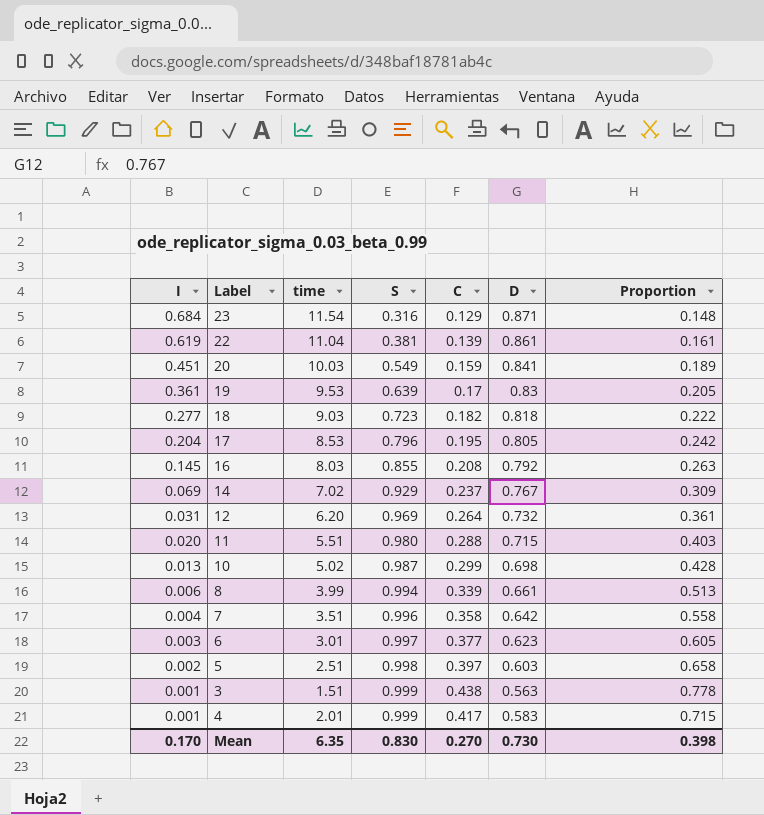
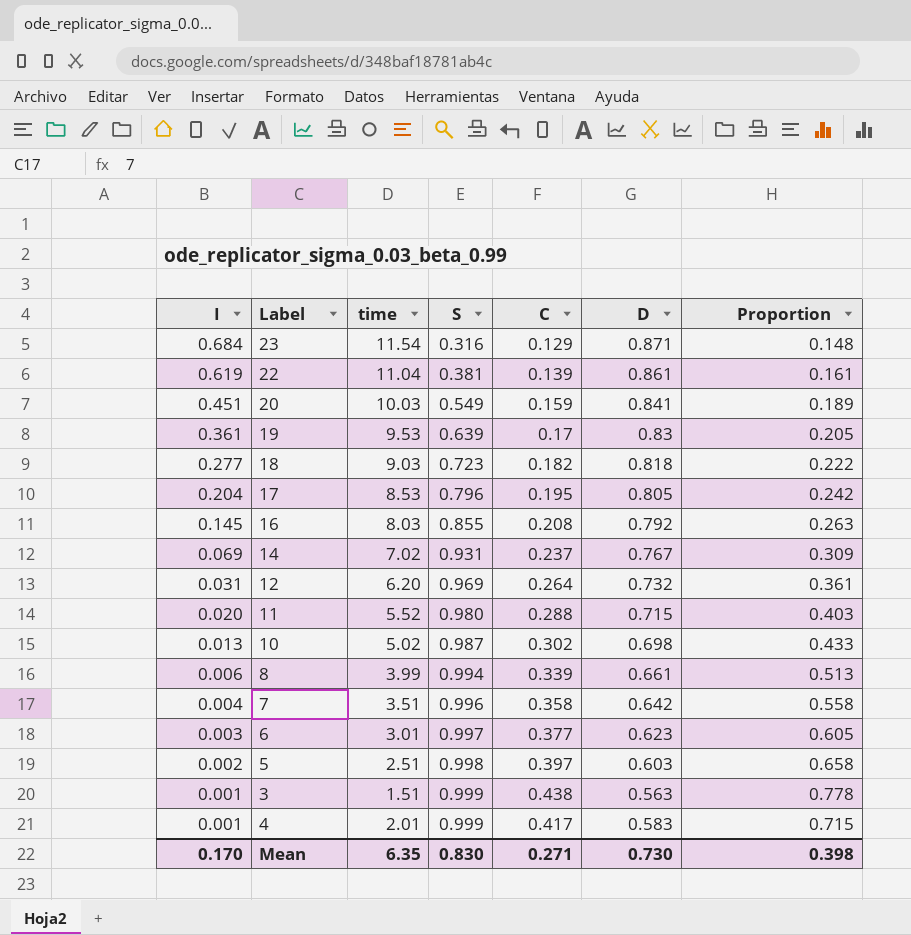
14 | S: 0.929 -> 0.931
11 | time: 5.51 -> 5.52
10 | C: 0.299 -> 0.302
10 | Proportion: 0.428 -> 0.433
Mean | C: 0.270 -> 0.271

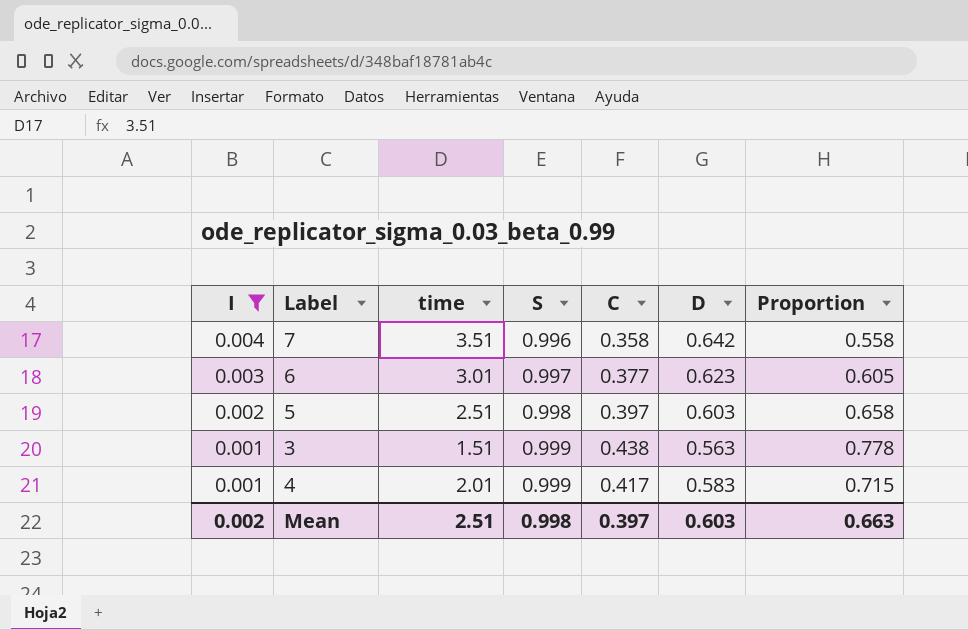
filter: none -> I <= 0.004
Mean | I: 0.170 -> 0.002
Mean | time: 6.35 -> 2.51
Mean | S: 0.830 -> 0.998
Mean | C: 0.271 -> 0.397
Mean | D: 0.730 -> 0.603
Mean | Proportion: 0.398 -> 0.663

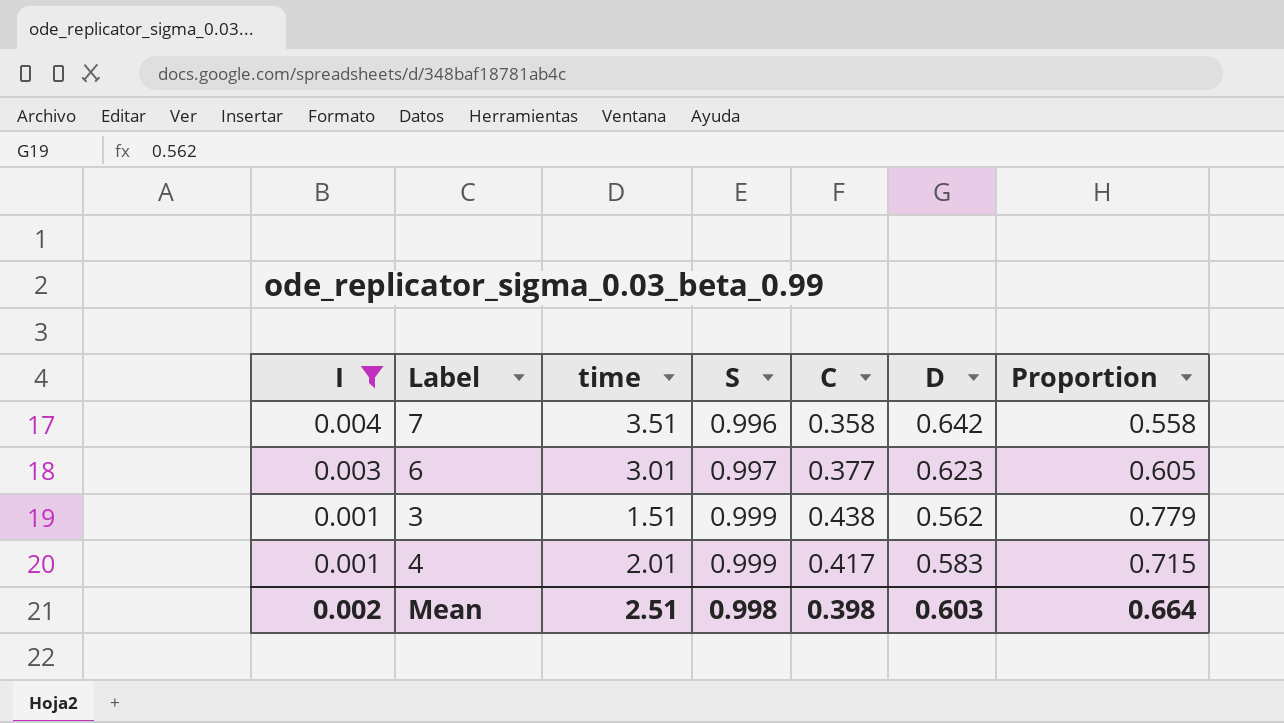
row 5: 0.002 | 2.51 | 0.998 | 0.397 | 0.603 | 0.658 -> none
3 | D: 0.563 -> 0.562
3 | Proportion: 0.778 -> 0.779
Mean | C: 0.397 -> 0.398
Mean | Proportion: 0.663 -> 0.664

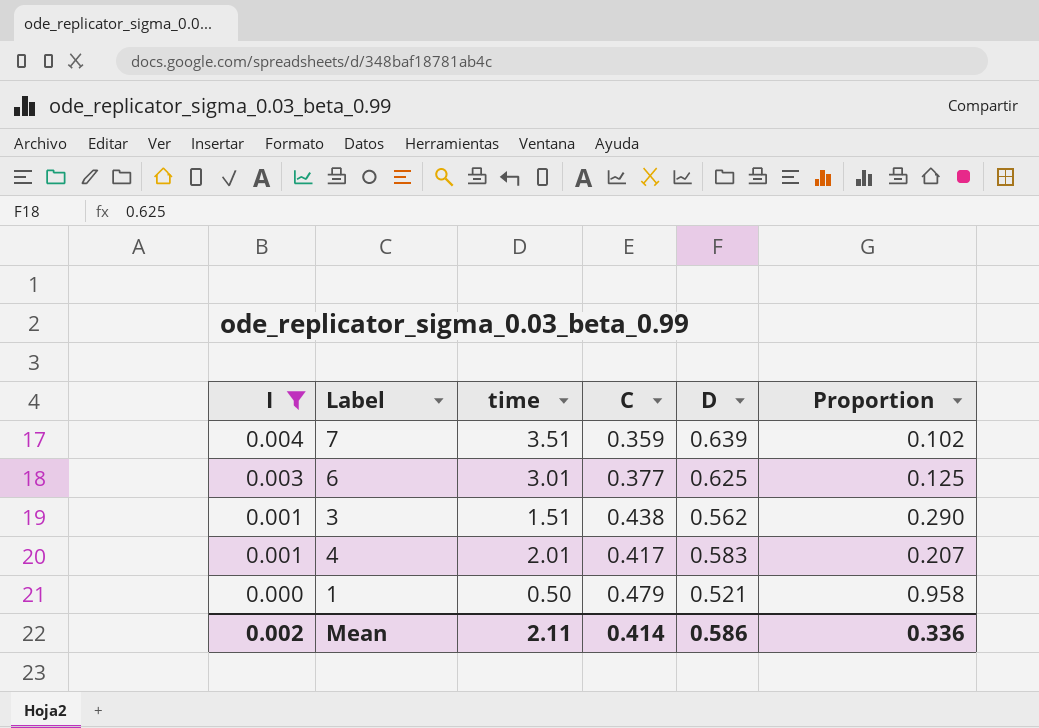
column S | position: 4 -> none
column Proportion | formula: [C] / [D] -> [C] / [time]
7 | C: 0.358 -> 0.359
7 | D: 0.642 -> 0.639
6 | D: 0.623 -> 0.625
row 1: none -> 0.000 | 0.50 | 0.479 | 0.521 | 0.958
Mean | time: 2.51 -> 2.11
Mean | C: 0.398 -> 0.414
Mean | D: 0.603 -> 0.586
Mean | Proportion: 0.664 -> 0.336

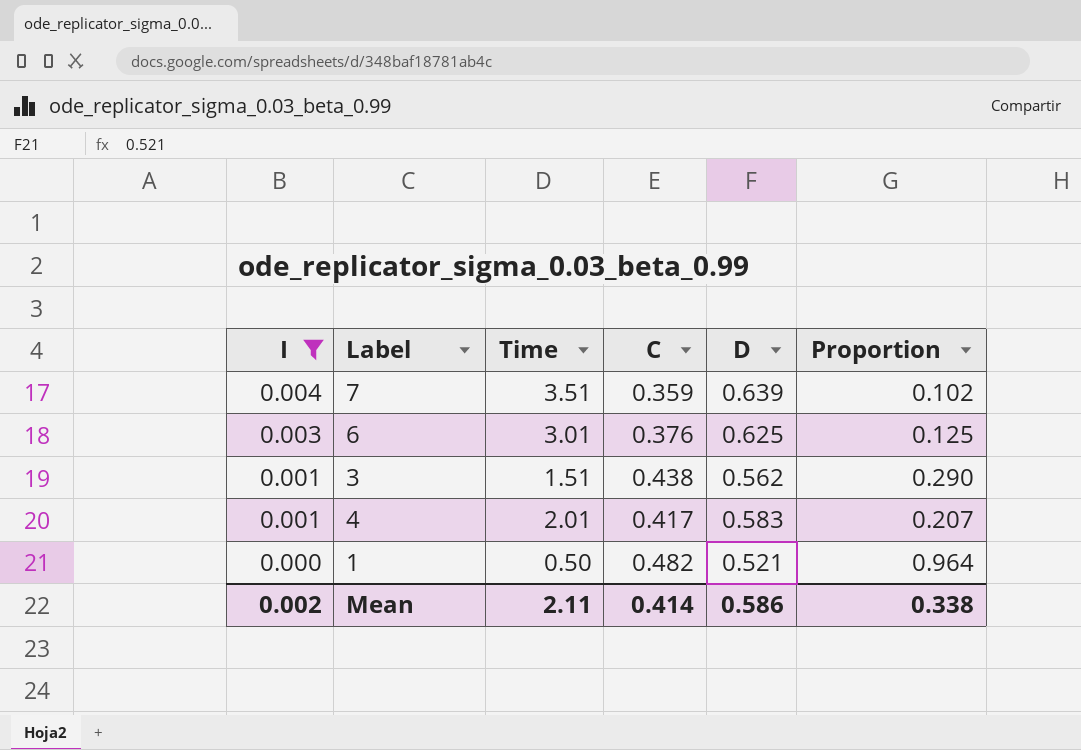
column name: time -> Time
6 | C: 0.377 -> 0.376
1 | C: 0.479 -> 0.482
1 | Proportion: 0.958 -> 0.964
Mean | Proportion: 0.336 -> 0.338

